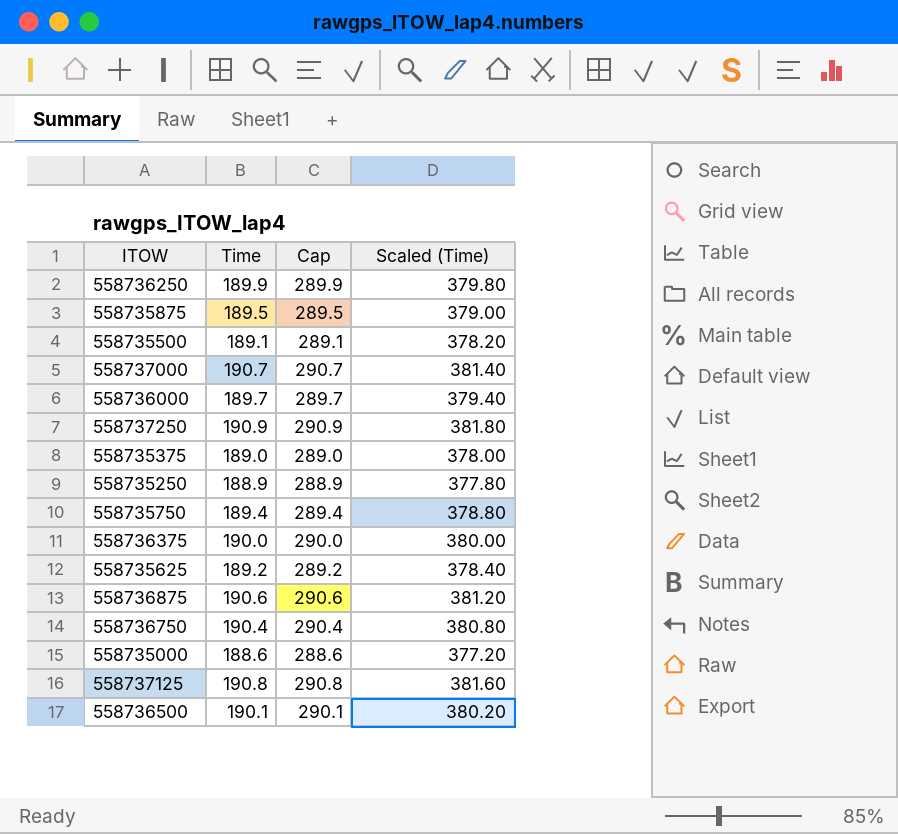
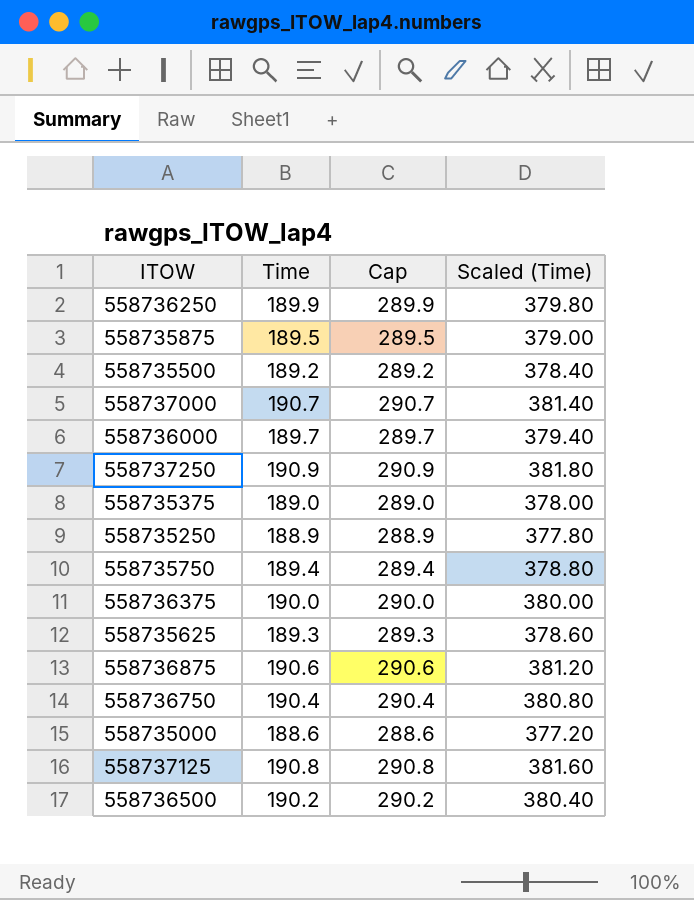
558735500 | Time: 189.1 -> 189.2
558735500 | Cap: 289.1 -> 289.2
558735500 | Scaled (Time): 378.20 -> 378.40
558735625 | Time: 189.2 -> 189.3
558735625 | Cap: 289.2 -> 289.3
558735625 | Scaled (Time): 378.40 -> 378.60
558736500 | Time: 190.1 -> 190.2
558736500 | Cap: 290.1 -> 290.2
558736500 | Scaled (Time): 380.20 -> 380.40

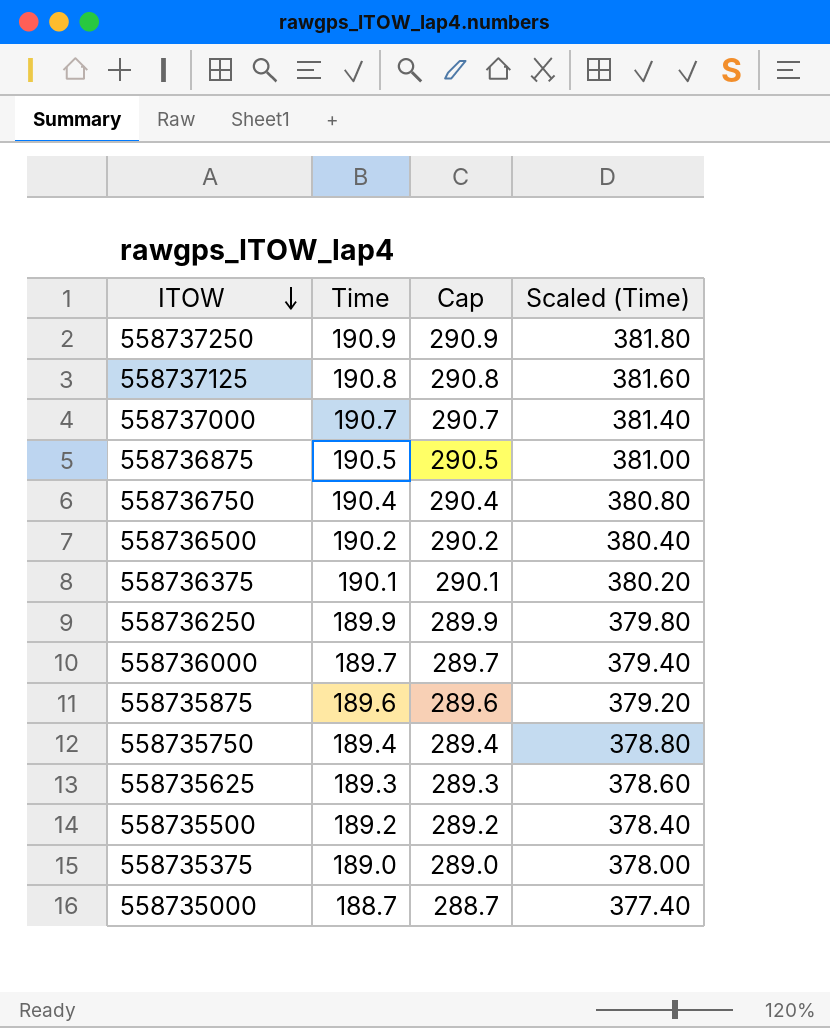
row order: none -> ITOW descending
row 558735250: 188.9 | 288.9 | 377.80 -> none
558736875 | Time: 190.6 -> 190.5
558736875 | Cap: 290.6 -> 290.5
558736875 | Scaled (Time): 381.20 -> 381.00
558736375 | Time: 190.0 -> 190.1
558736375 | Cap: 290.0 -> 290.1
558736375 | Scaled (Time): 380.00 -> 380.20
558735875 | Time: 189.5 -> 189.6
558735875 | Cap: 289.5 -> 289.6
558735875 | Scaled (Time): 379.00 -> 379.20
558735000 | Time: 188.6 -> 188.7
558735000 | Cap: 288.6 -> 288.7
558735000 | Scaled (Time): 377.20 -> 377.40

